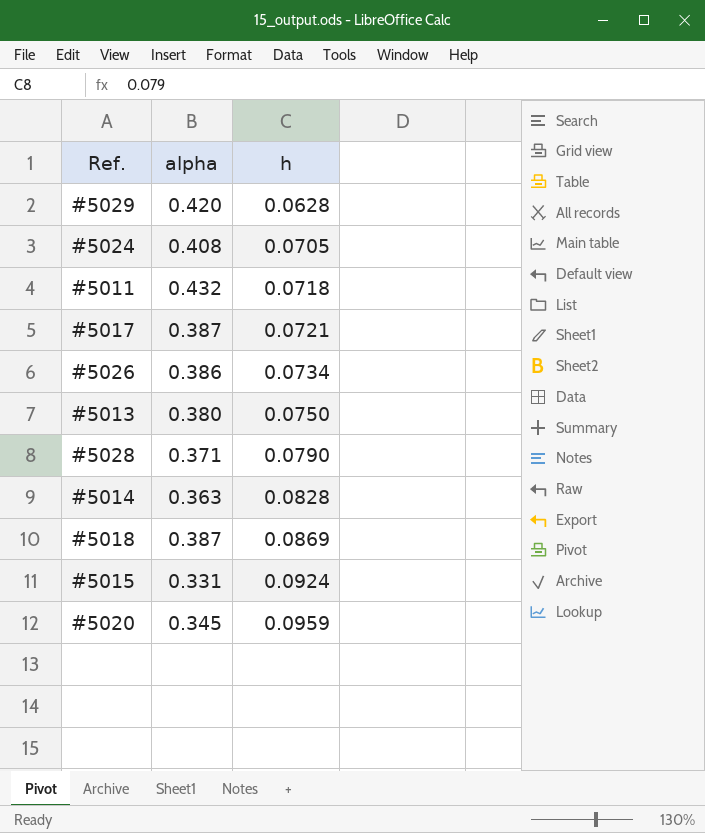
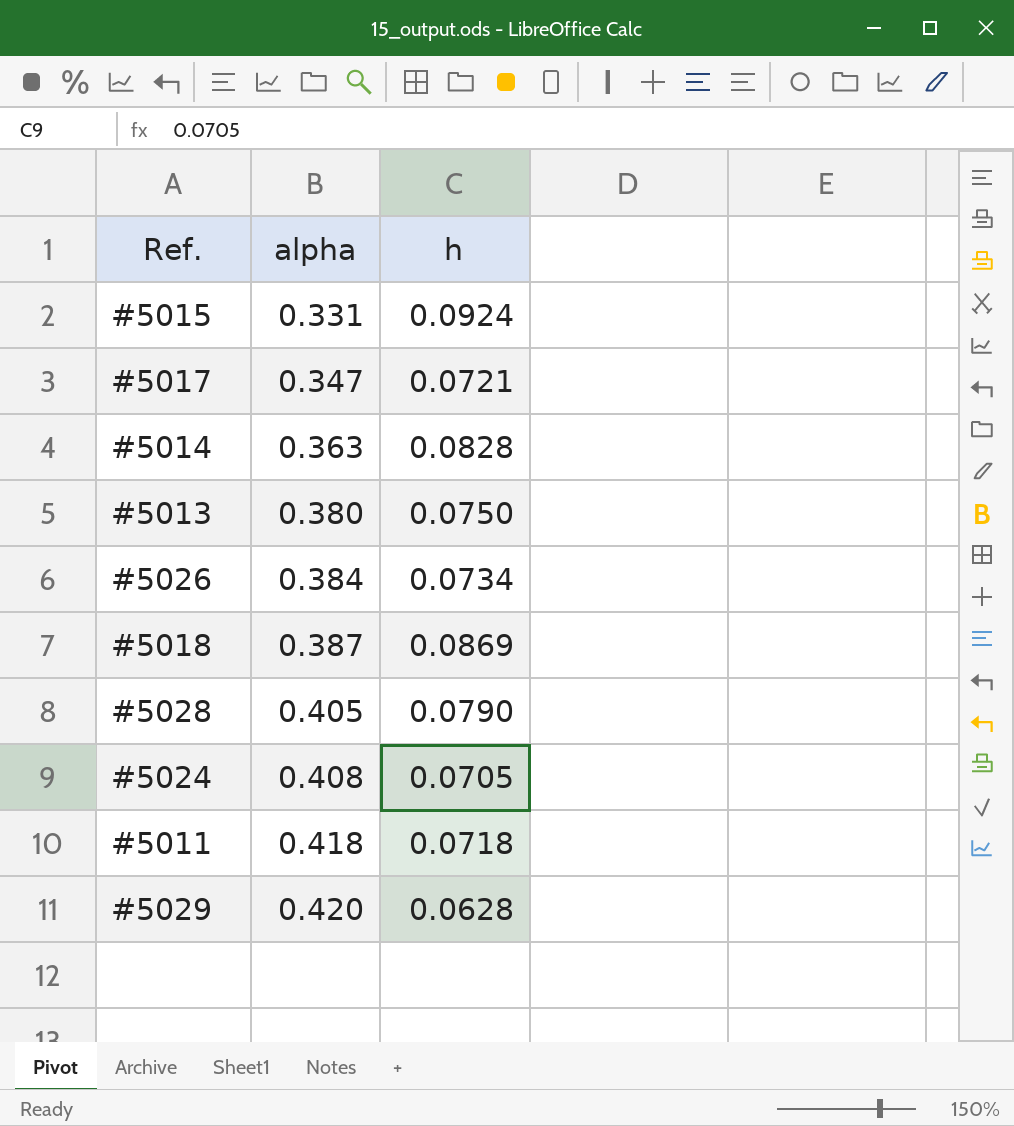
row order: h ascending -> alpha ascending
row #5020: 0.345 | 0.0959 -> none
#5017 | alpha: 0.387 -> 0.347
#5026 | alpha: 0.386 -> 0.384
#5028 | alpha: 0.371 -> 0.405
#5011 | alpha: 0.432 -> 0.418

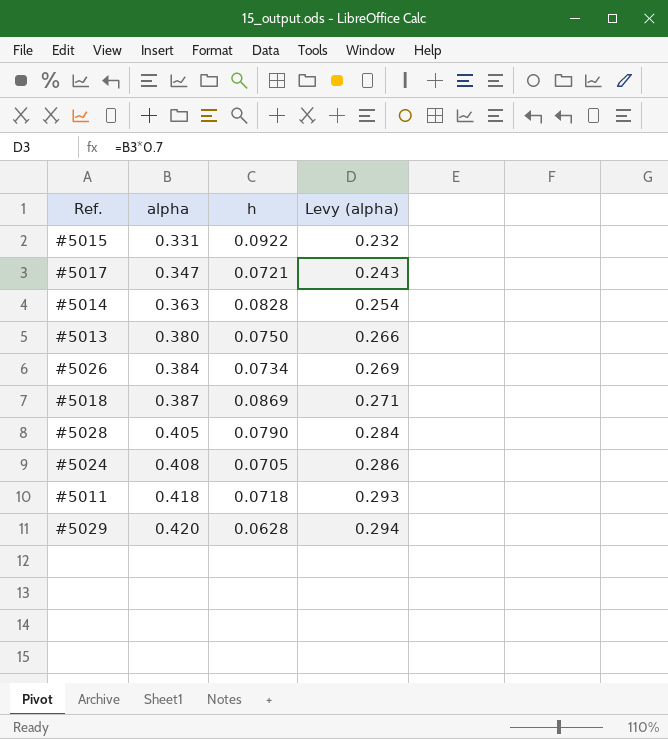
column Levy (alpha) | formula: none -> [alpha] * 0.7
#5015 | h: 0.0924 -> 0.0922

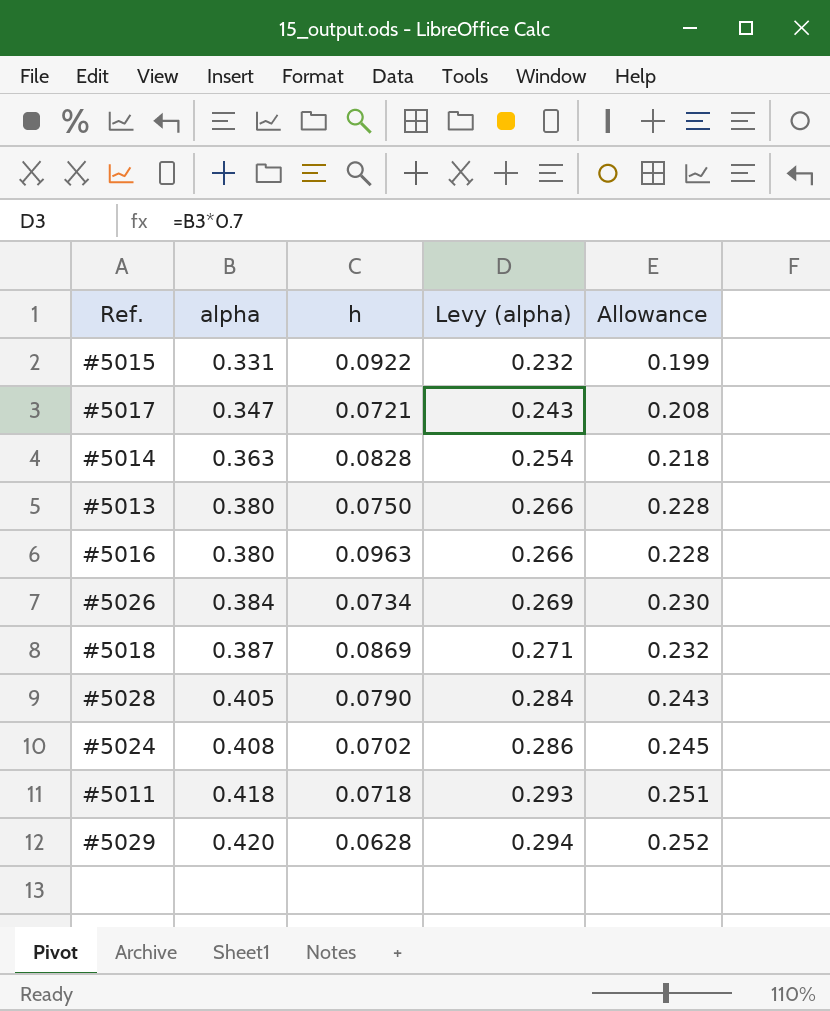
column Allowance | formula: none -> [alpha] * 0.6
row #5016: none -> 0.380 | 0.0963 | 0.266 | 0.228
#5024 | h: 0.0705 -> 0.0702

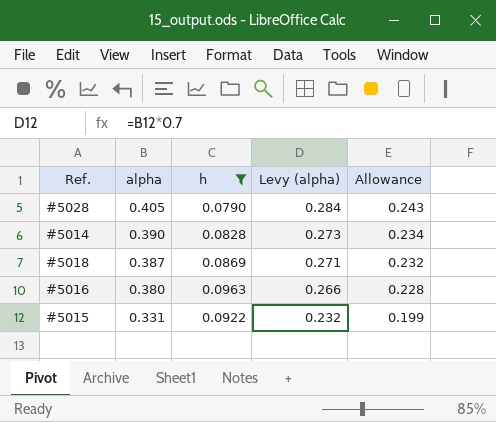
filter: none -> h >= 0.0790
row order: alpha ascending -> alpha descending
#5014 | alpha: 0.363 -> 0.390
#5014 | Levy (alpha): 0.254 -> 0.273
#5014 | Allowance: 0.218 -> 0.234

